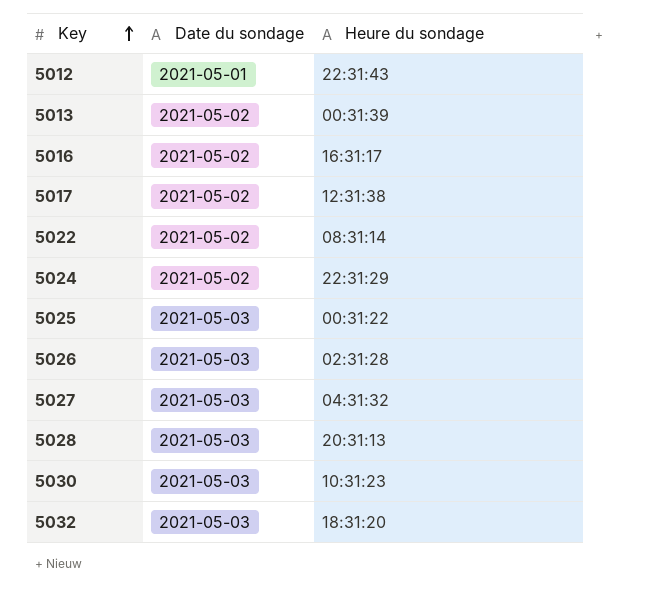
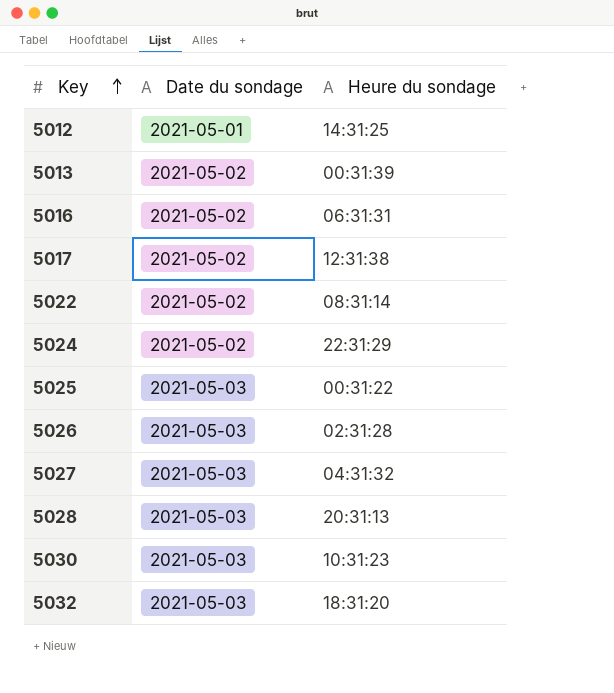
5012 | Heure du sondage: 22:31:43 -> 14:31:25
5016 | Heure du sondage: 16:31:17 -> 06:31:31

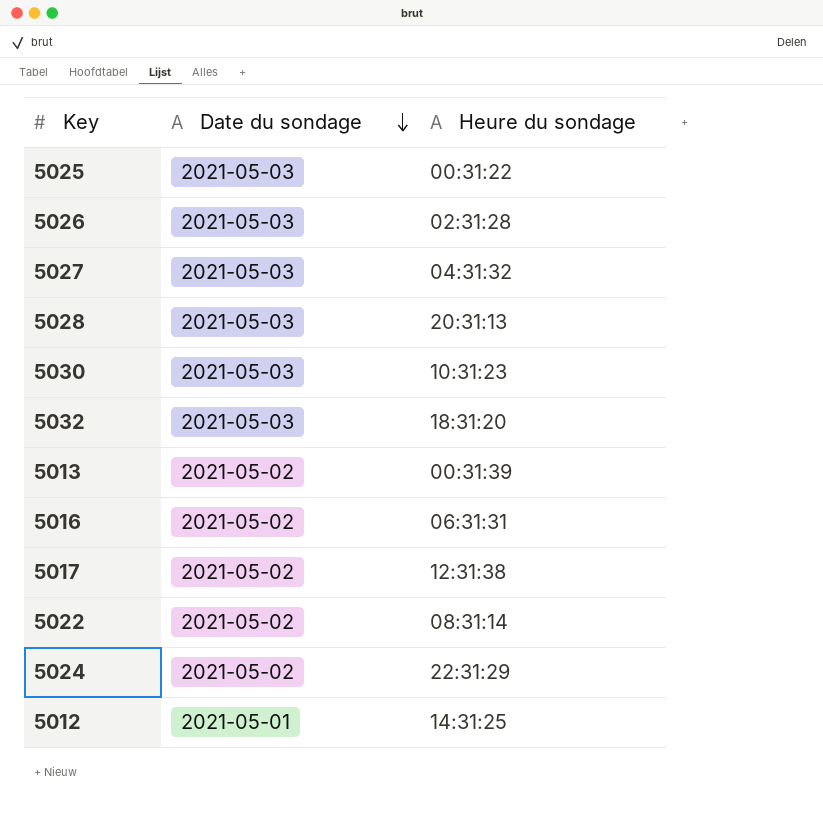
row order: Key ascending -> Date du sondage descending

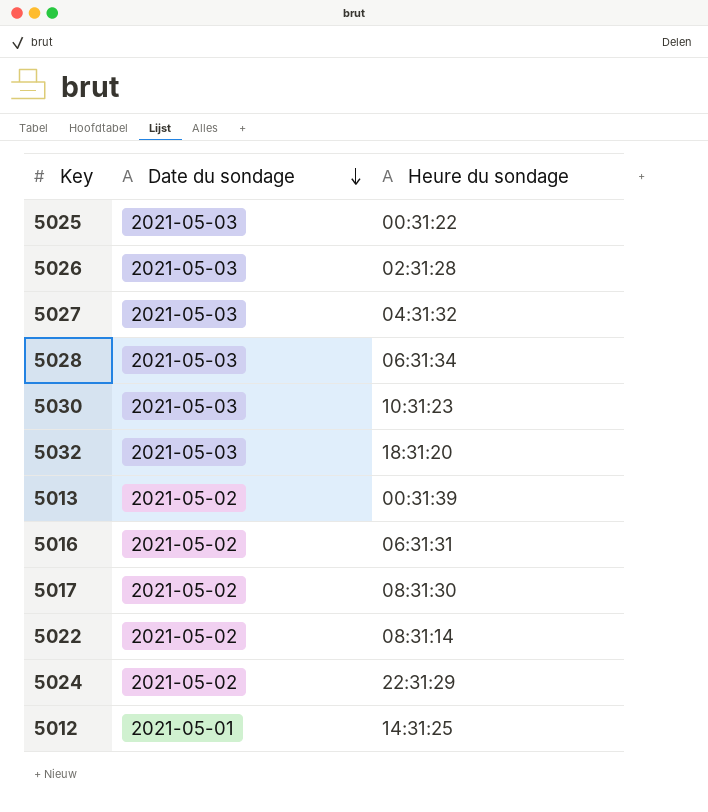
5028 | Heure du sondage: 20:31:13 -> 06:31:34
5017 | Heure du sondage: 12:31:38 -> 08:31:30

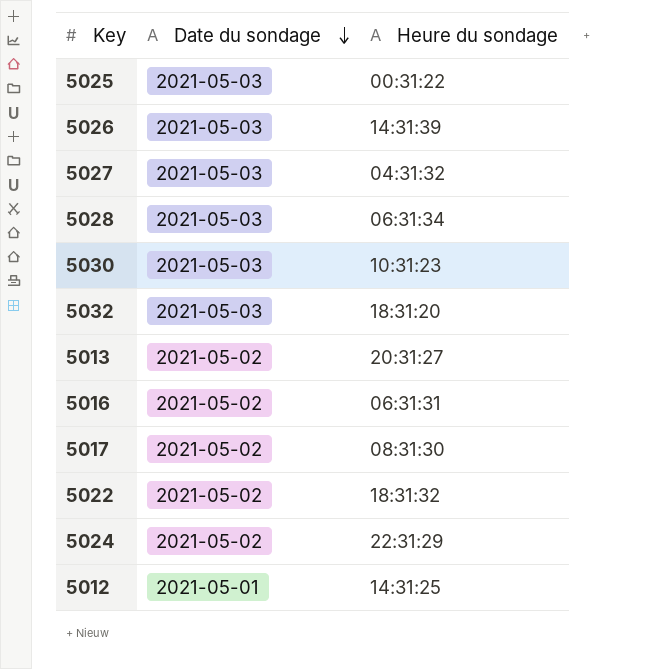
5026 | Heure du sondage: 02:31:28 -> 14:31:39
5013 | Heure du sondage: 00:31:39 -> 20:31:27
5022 | Heure du sondage: 08:31:14 -> 18:31:32

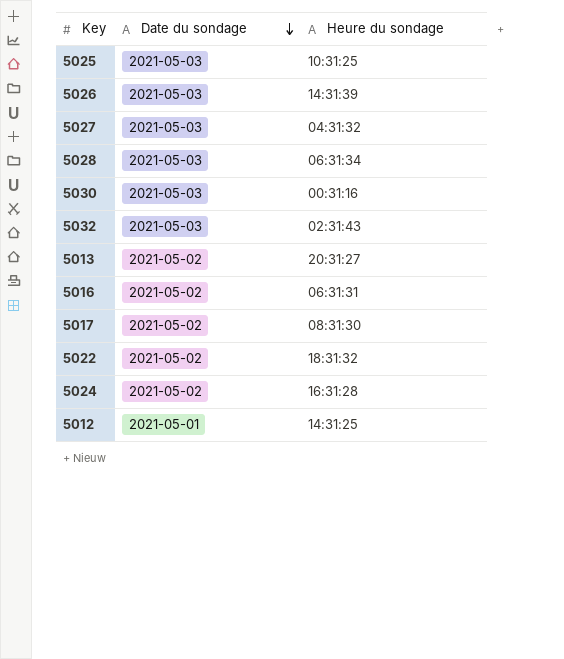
5025 | Heure du sondage: 00:31:22 -> 10:31:25
5030 | Heure du sondage: 10:31:23 -> 00:31:16
5032 | Heure du sondage: 18:31:20 -> 02:31:43
5024 | Heure du sondage: 22:31:29 -> 16:31:28

